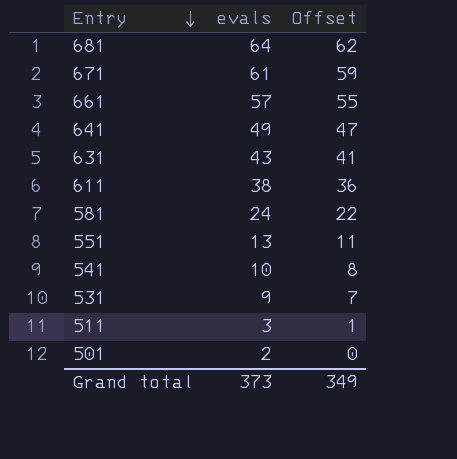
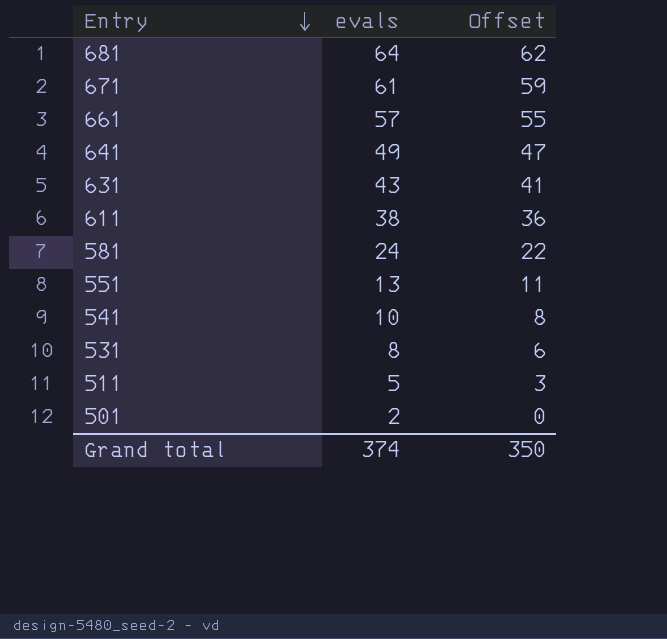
531 | evals: 9 -> 8
531 | Offset: 7 -> 6
511 | evals: 3 -> 5
511 | Offset: 1 -> 3
Grand total | evals: 373 -> 374
Grand total | Offset: 349 -> 350

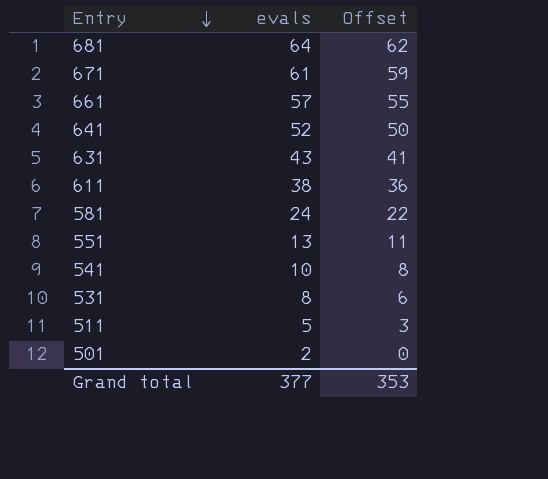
641 | evals: 49 -> 52
641 | Offset: 47 -> 50
Grand total | evals: 374 -> 377
Grand total | Offset: 350 -> 353

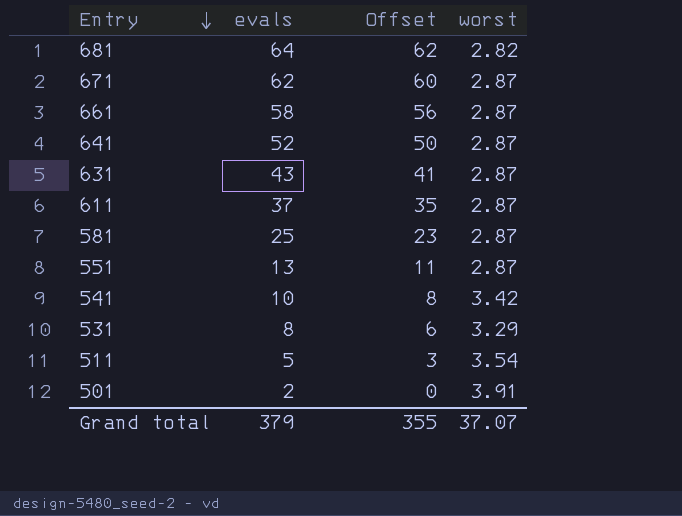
column worst | position: none -> 4
671 | evals: 61 -> 62
671 | Offset: 59 -> 60
661 | evals: 57 -> 58
661 | Offset: 55 -> 56
611 | evals: 38 -> 37
611 | Offset: 36 -> 35
581 | evals: 24 -> 25
581 | Offset: 22 -> 23
Grand total | evals: 377 -> 379
Grand total | Offset: 353 -> 355

